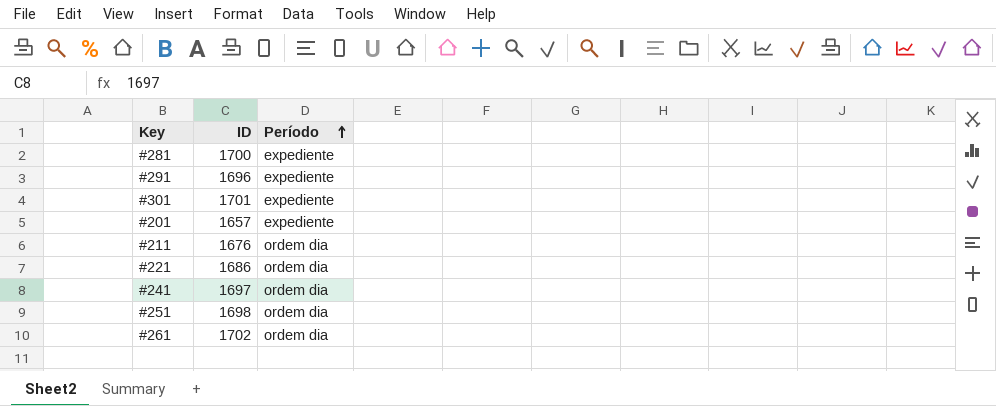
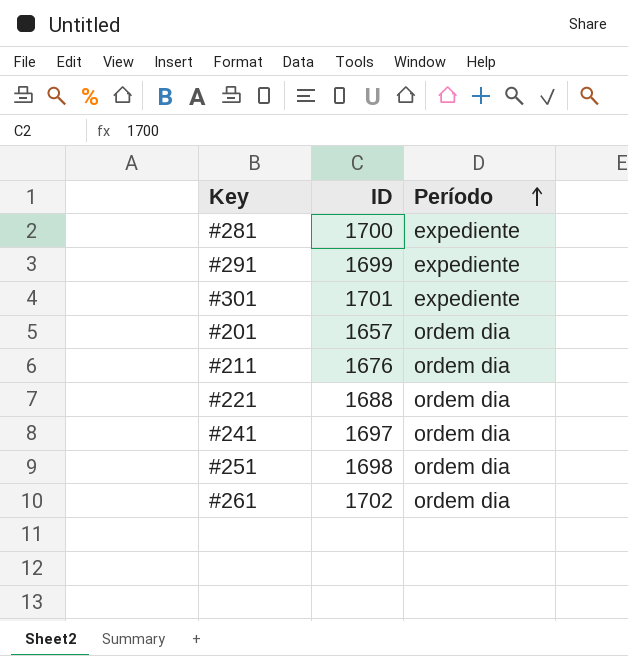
#291 | ID: 1696 -> 1699
#201 | Período: expediente -> ordem dia
#221 | ID: 1686 -> 1688

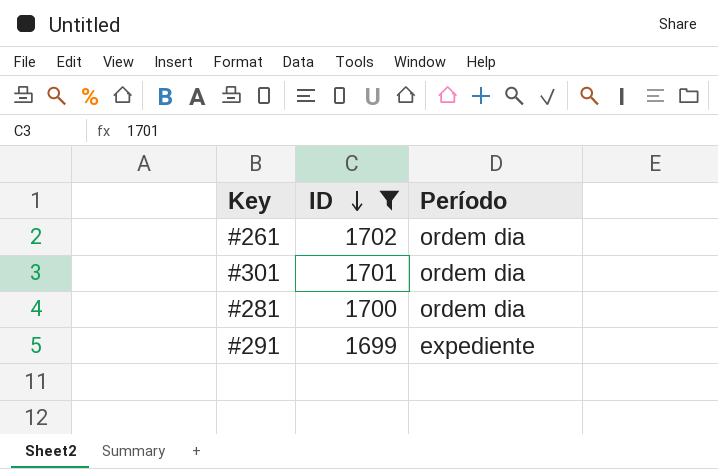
filter: none -> ID >= 1699
row order: Período ascending -> ID descending
#301 | Período: expediente -> ordem dia
#281 | Período: expediente -> ordem dia

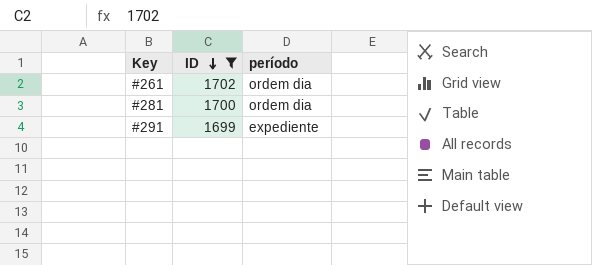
column name: Período -> período
row #301: 1701 | ordem dia -> none

